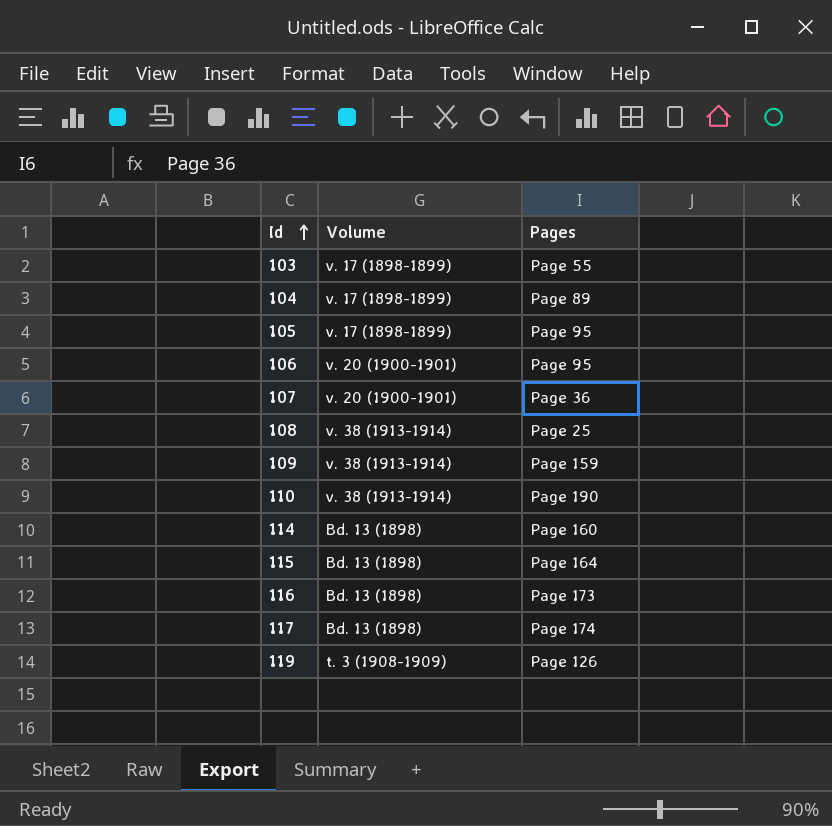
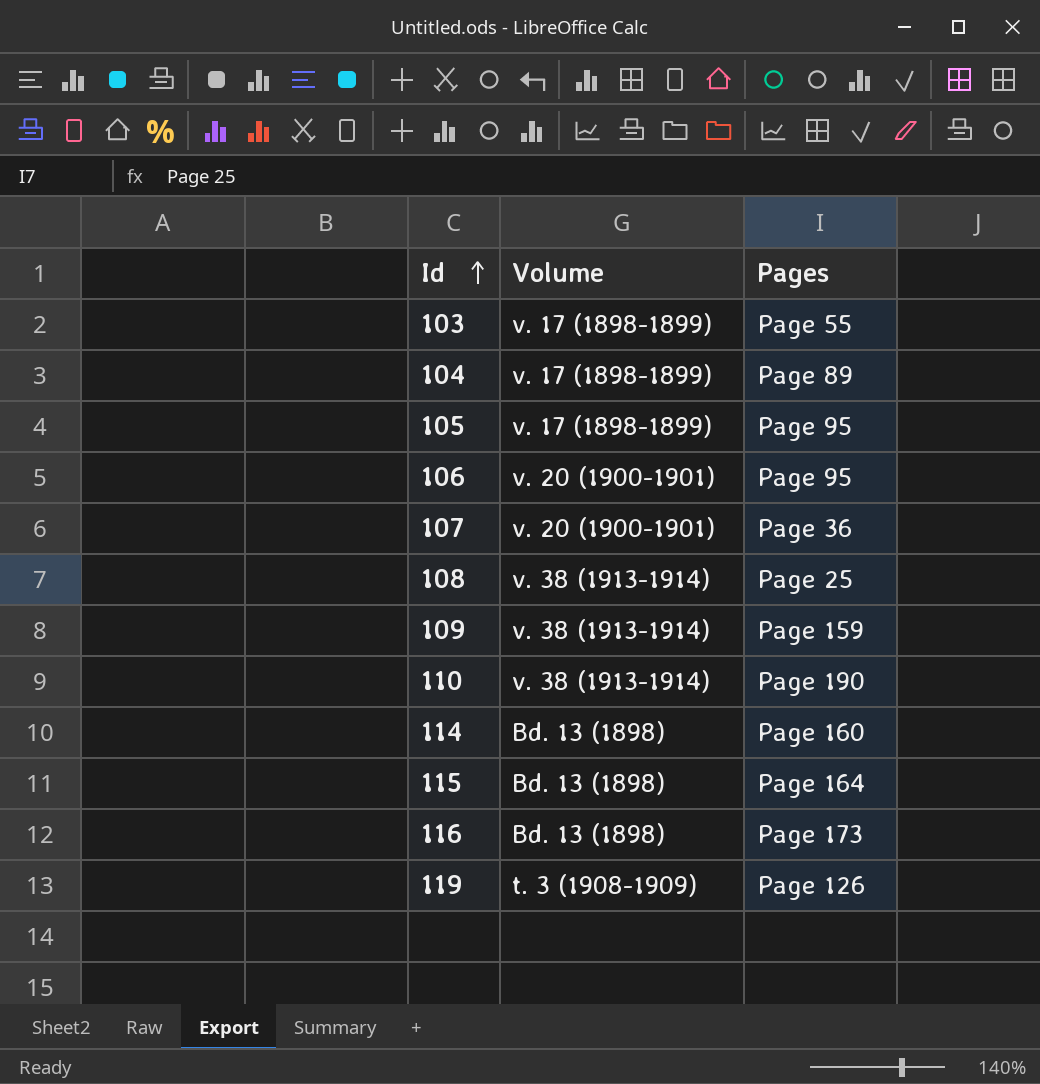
row 117: Bd. 13 (1898) | Page 174 -> none

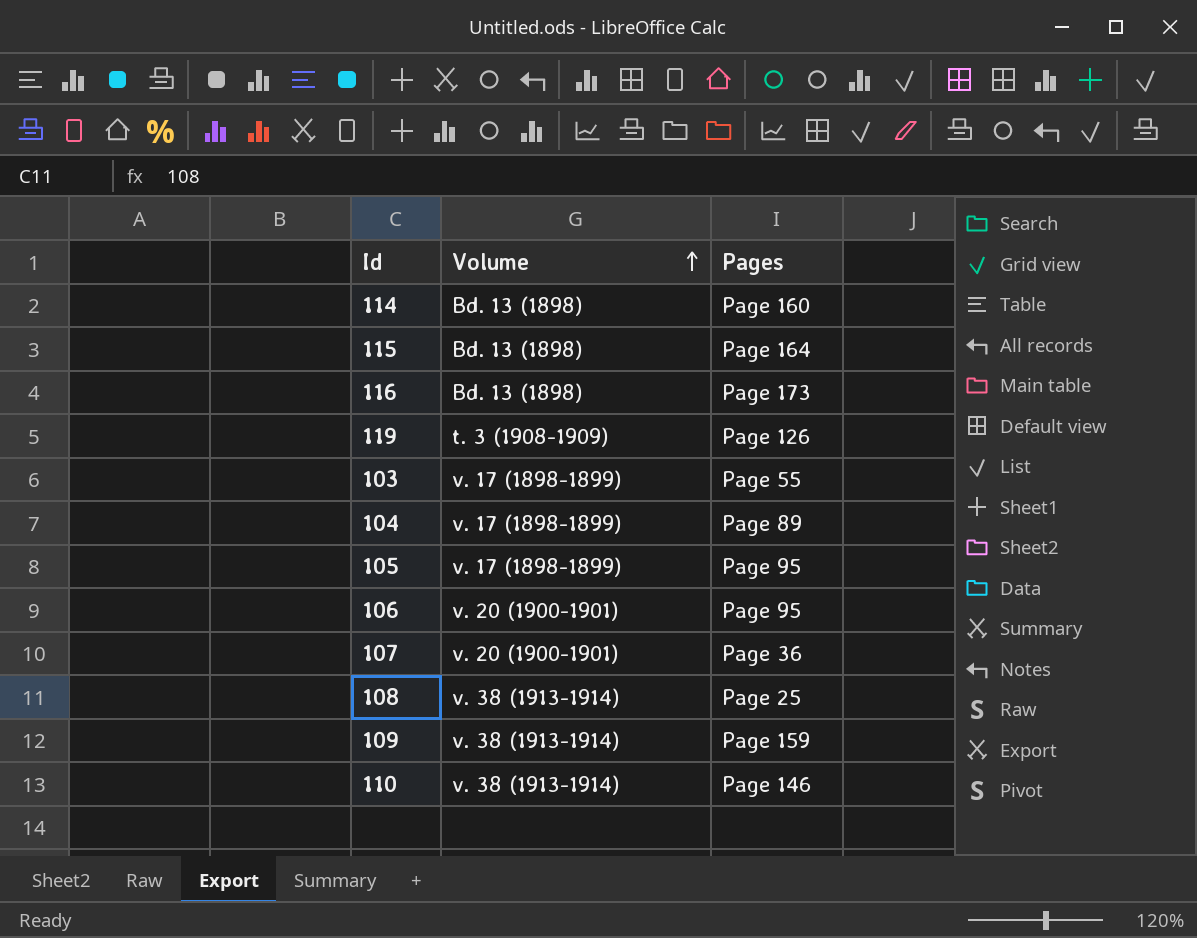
row order: Id ascending -> Volume ascending
110 | Pages: Page 190 -> Page 146

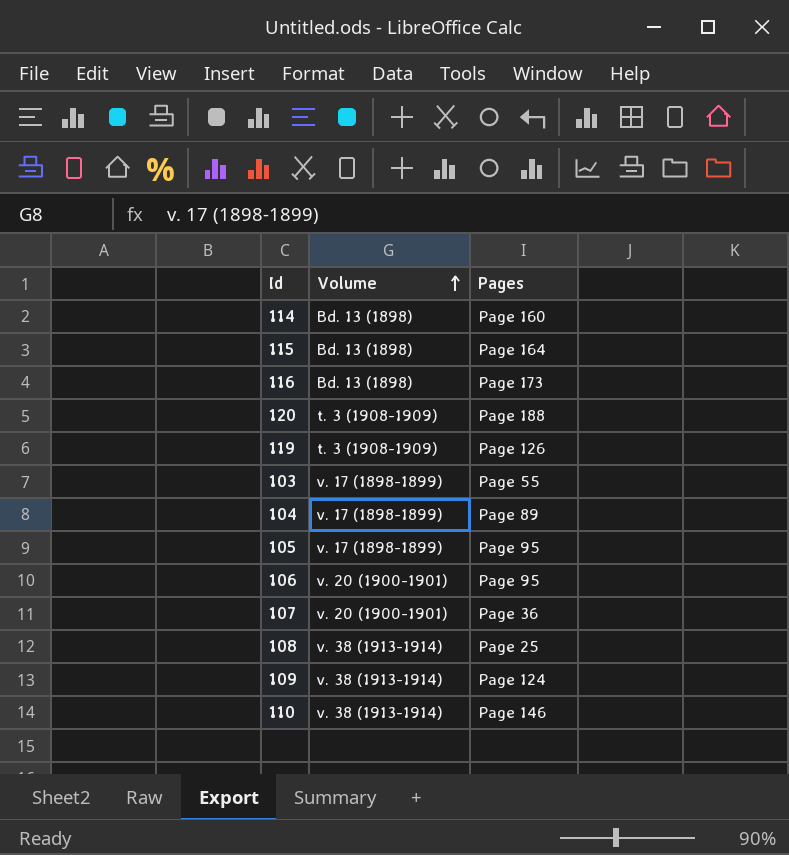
row 120: none -> t. 3 (1908-1909) | Page 188
109 | Pages: Page 159 -> Page 124

